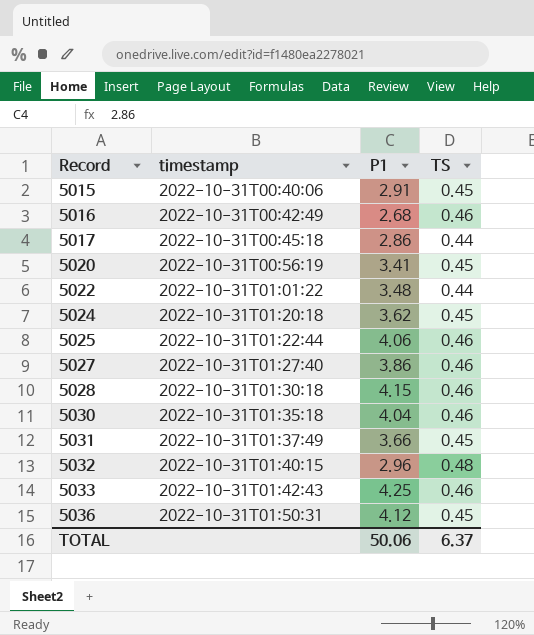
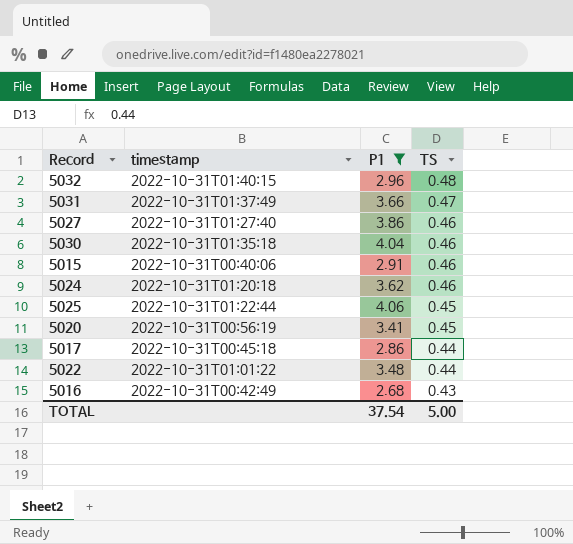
filter: none -> P1 <= 4.06
row order: Record ascending -> TS descending
5031 | TS: 0.45 -> 0.47
5015 | TS: 0.45 -> 0.46
5024 | TS: 0.45 -> 0.46
5025 | TS: 0.46 -> 0.45
5016 | TS: 0.46 -> 0.43
TOTAL | P1: 50.06 -> 37.54
TOTAL | TS: 6.37 -> 5.00

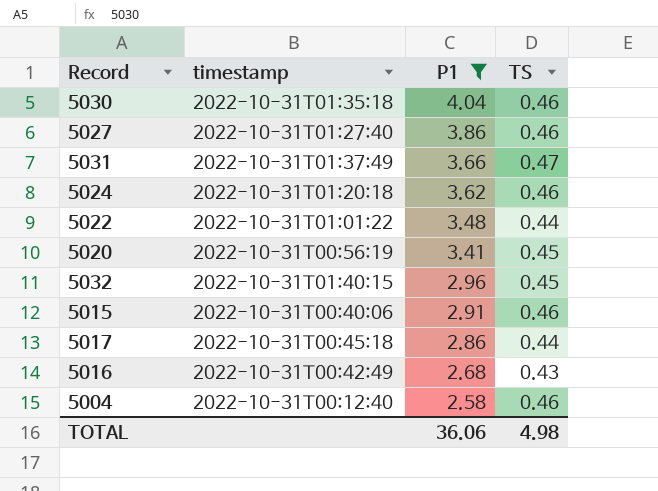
row order: TS descending -> P1 descending
row 5025: 2022-10-31T01:22:44 | 4.06 | 0.45 -> none
5032 | TS: 0.48 -> 0.45
row 5004: none -> 2022-10-31T00:12:40 | 2.58 | 0.46
TOTAL | P1: 37.54 -> 36.06
TOTAL | TS: 5.00 -> 4.98

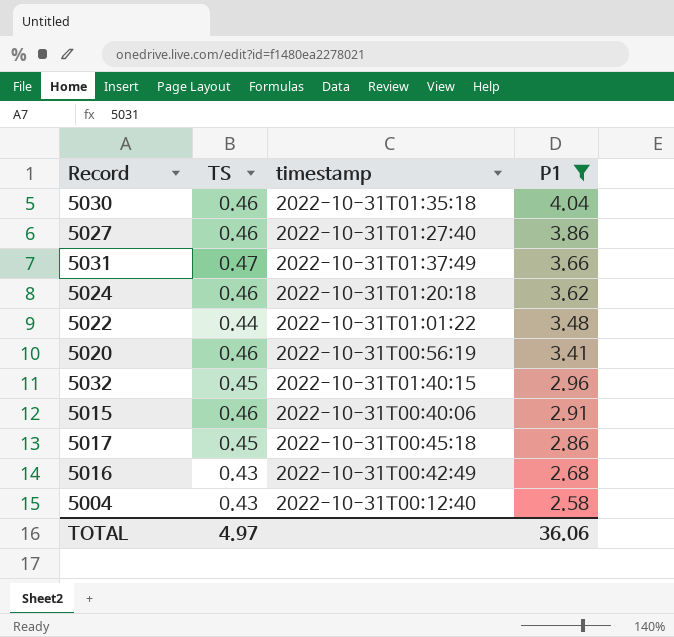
column TS | position: 4 -> 2
5020 | TS: 0.45 -> 0.46
5017 | TS: 0.44 -> 0.45
5004 | TS: 0.46 -> 0.43
TOTAL | TS: 4.98 -> 4.97

